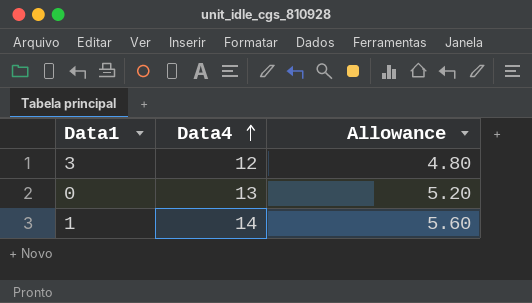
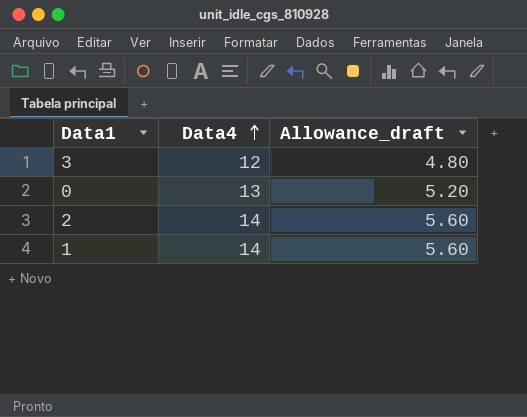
column name: Allowance -> Allowance_draft
row 2: none -> 14 | 5.60

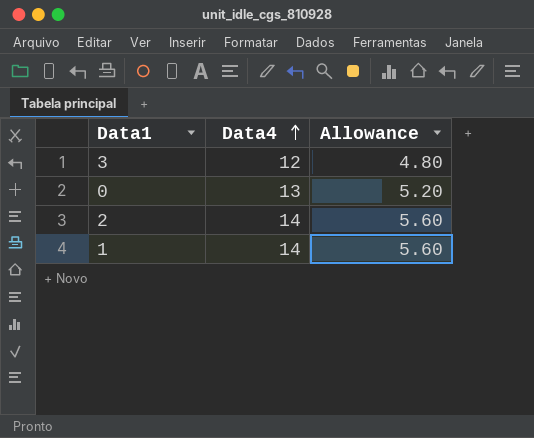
column name: Allowance_draft -> Allowance

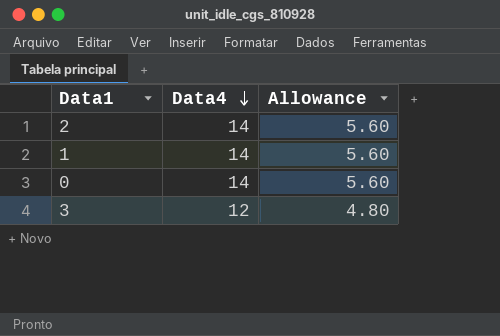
row order: Data4 ascending -> Data4 descending
0 | Data4: 13 -> 14
0 | Allowance: 5.20 -> 5.60

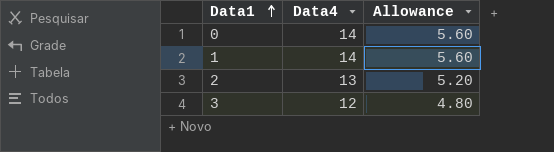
row order: Data4 descending -> Data1 ascending
2 | Data4: 14 -> 13
2 | Allowance: 5.60 -> 5.20

